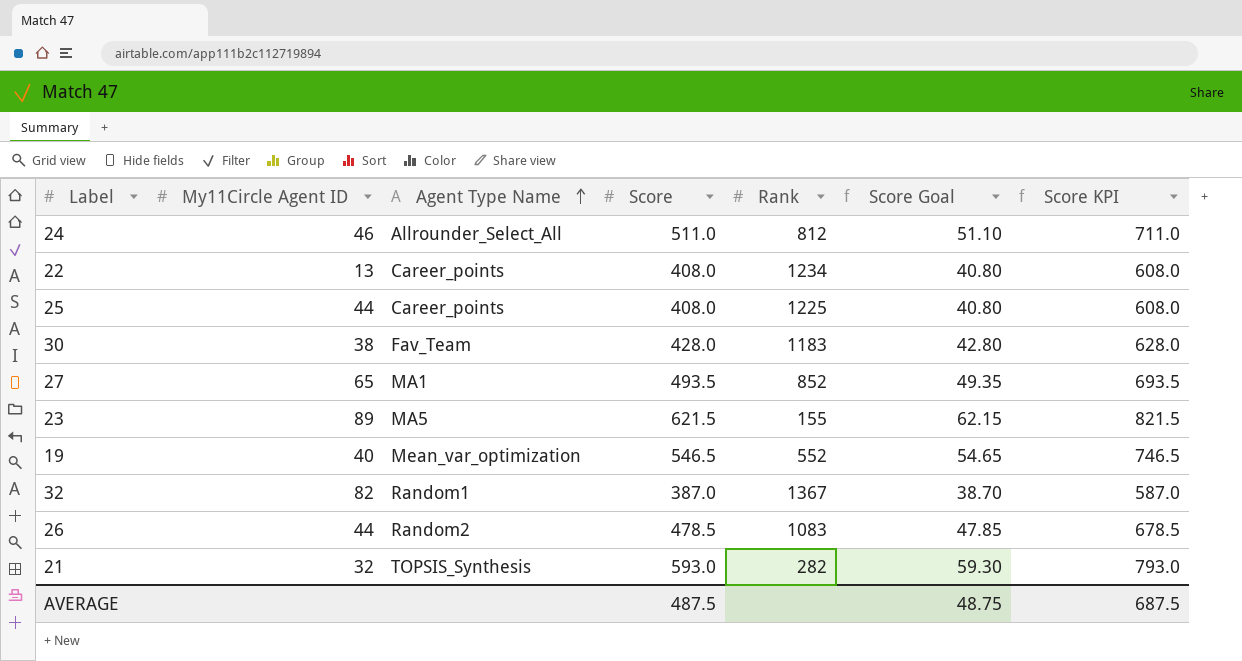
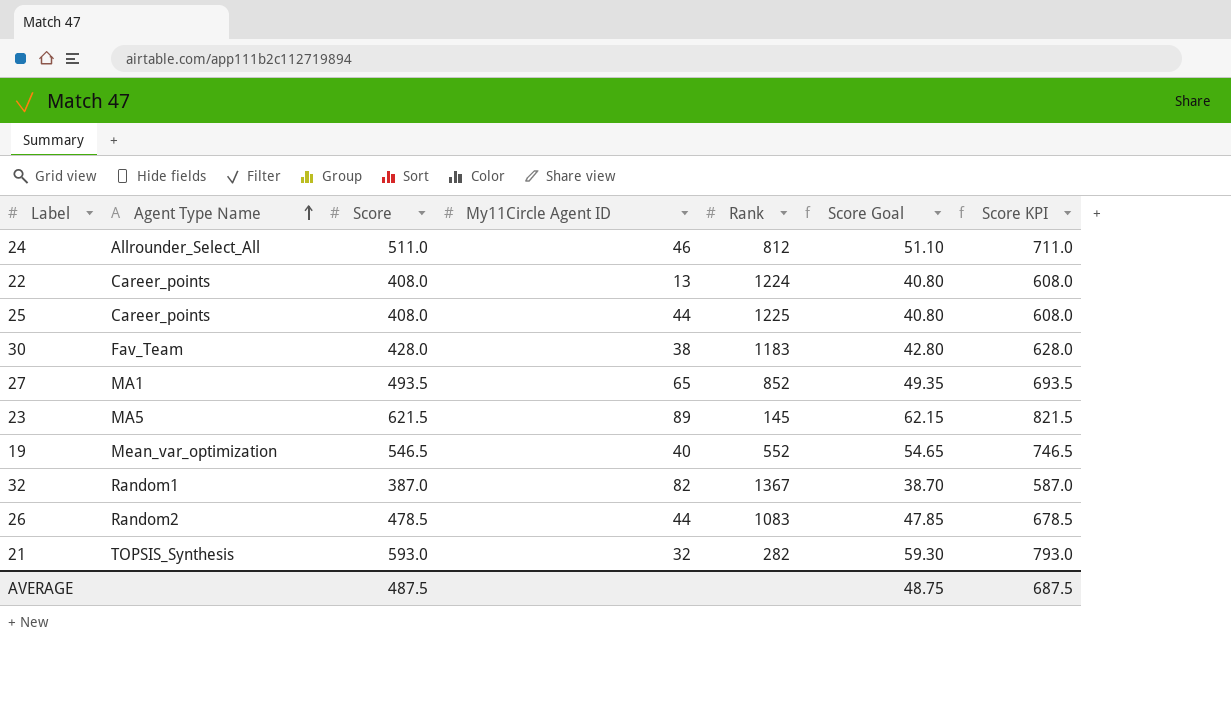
column My11Circle Agent ID | position: 2 -> 4
22 | Rank: 1234 -> 1224
23 | Rank: 155 -> 145

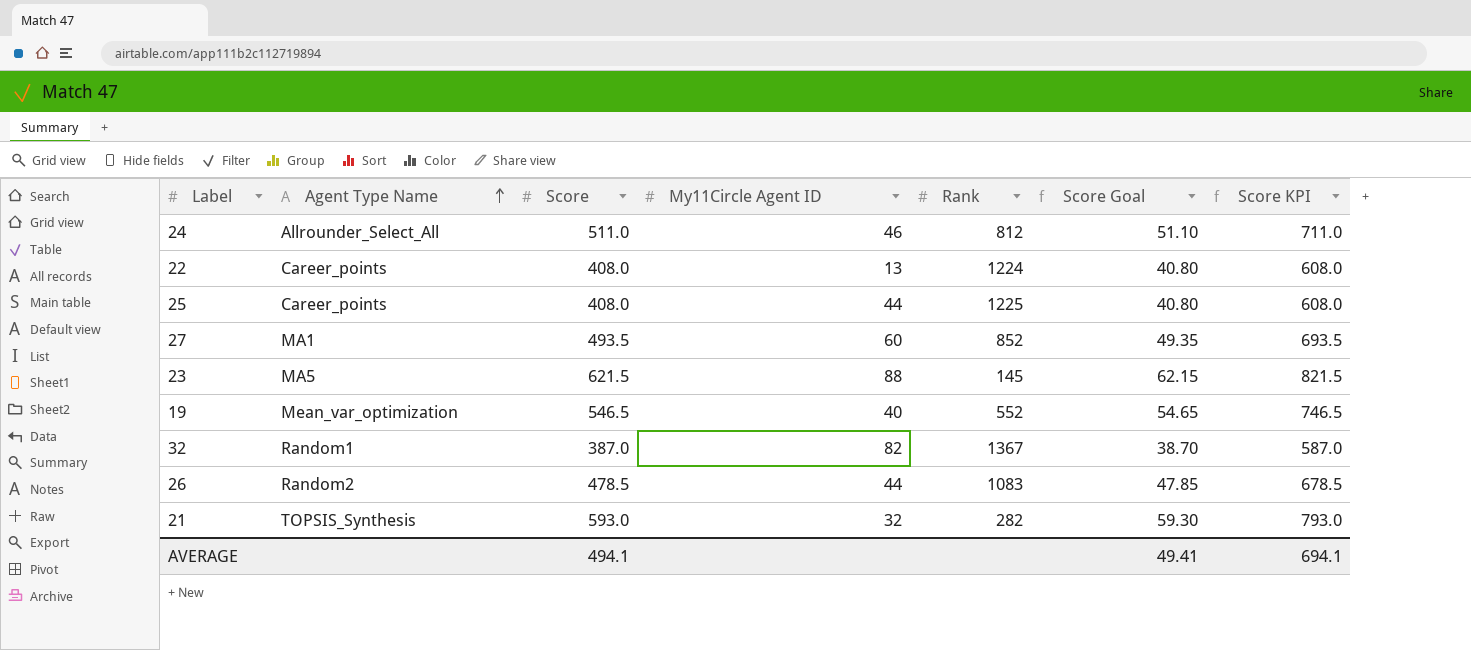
row 30: Fav_Team | 428.0 | 38 | 1183 | 42.80 | 628.0 -> none
27 | My11Circle Agent ID: 65 -> 60
23 | My11Circle Agent ID: 89 -> 88
AVERAGE | Score: 487.5 -> 494.1
AVERAGE | Score Goal: 48.75 -> 49.41
AVERAGE | Score KPI: 687.5 -> 694.1

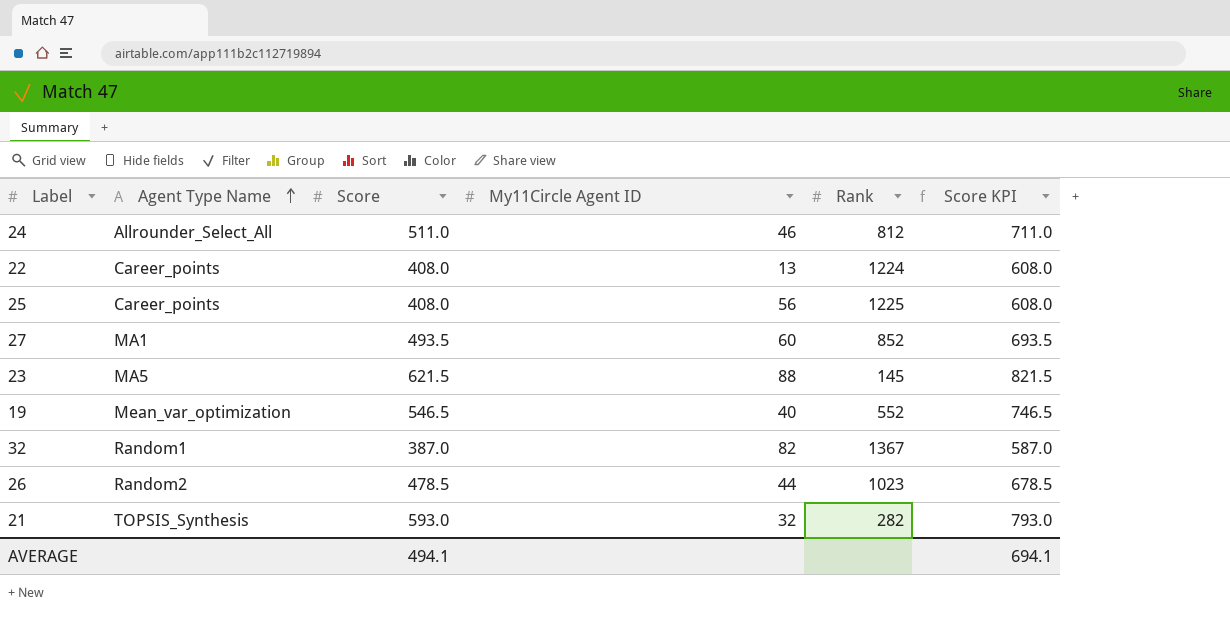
column Score Goal | formula: [Score] * 0.1 -> none
25 | My11Circle Agent ID: 44 -> 56
26 | Rank: 1083 -> 1023

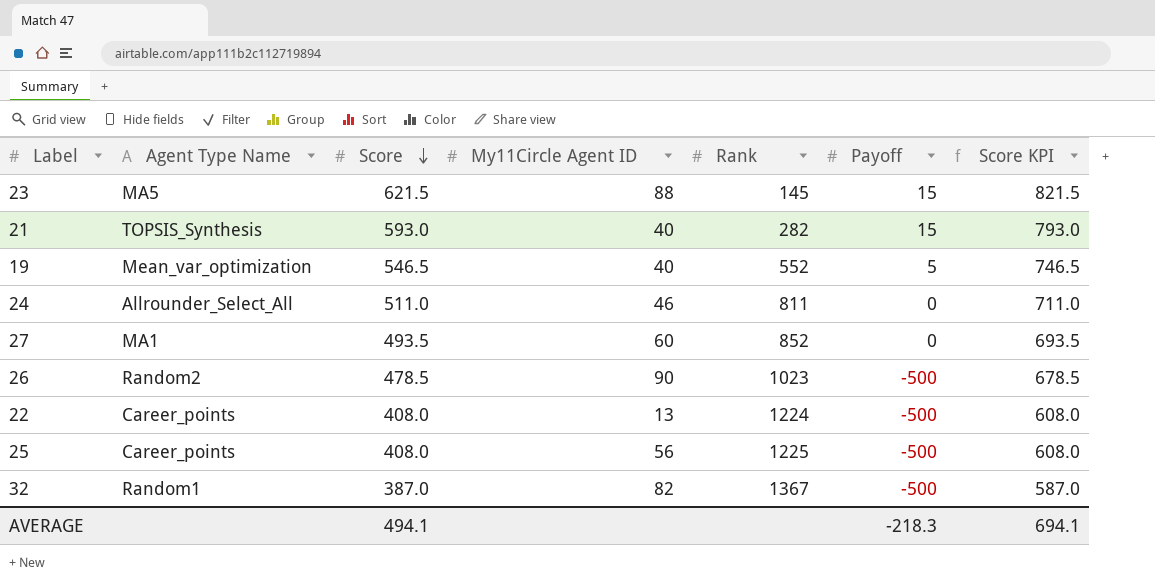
row order: Agent Type Name ascending -> Score descending
column Payoff | position: none -> 6
21 | My11Circle Agent ID: 32 -> 40
24 | Rank: 812 -> 811
26 | My11Circle Agent ID: 44 -> 90

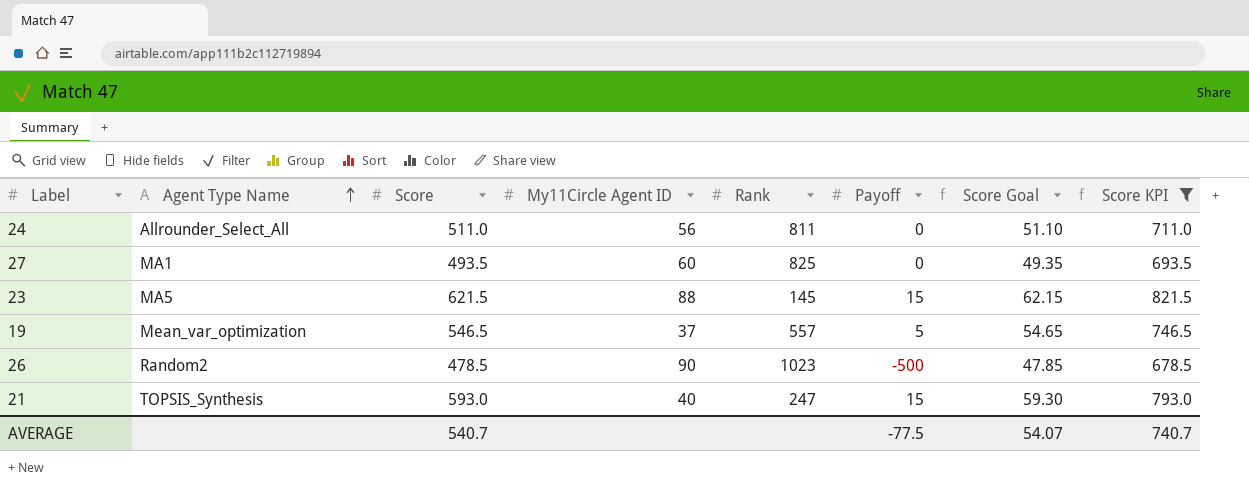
filter: none -> Score KPI >= 678.5
row order: Score descending -> Agent Type Name ascending
column Score Goal | formula: none -> [Score] * 0.1
24 | My11Circle Agent ID: 46 -> 56
27 | Rank: 852 -> 825
19 | My11Circle Agent ID: 40 -> 37
19 | Rank: 552 -> 557
21 | Rank: 282 -> 247
AVERAGE | Score: 494.1 -> 540.7
AVERAGE | Payoff: -218.3 -> -77.5
AVERAGE | Score KPI: 694.1 -> 740.7

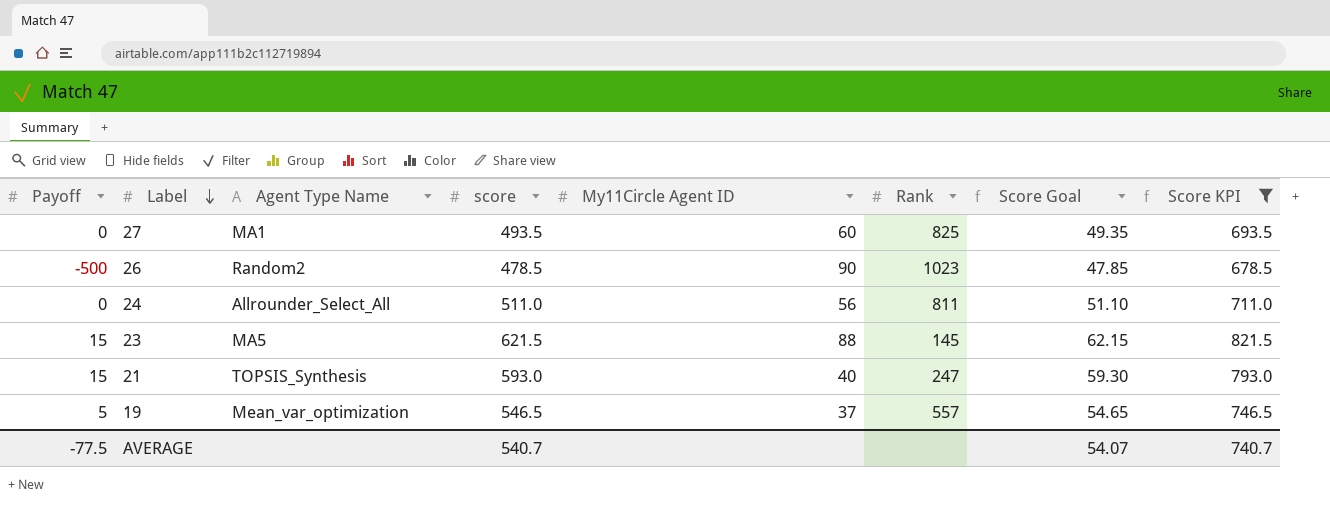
row order: Agent Type Name ascending -> Label descending
column Payoff | position: 6 -> 1
column name: Score -> score

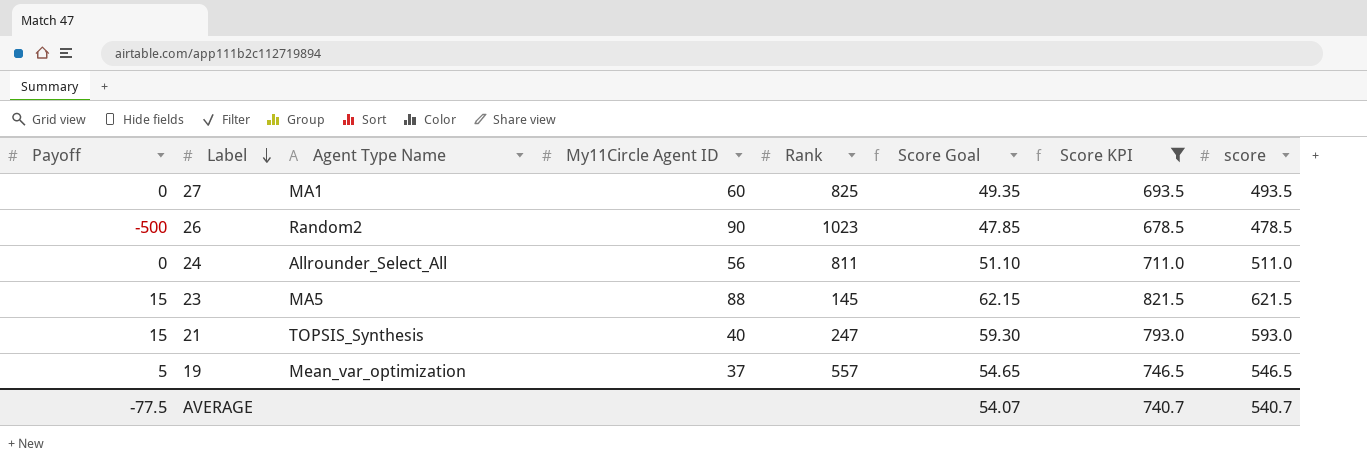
column score | position: 4 -> 8

